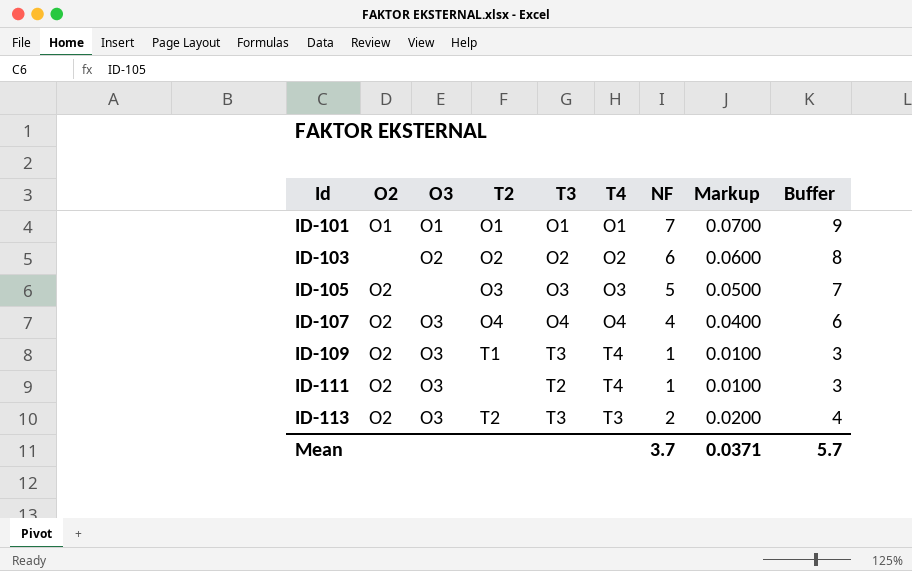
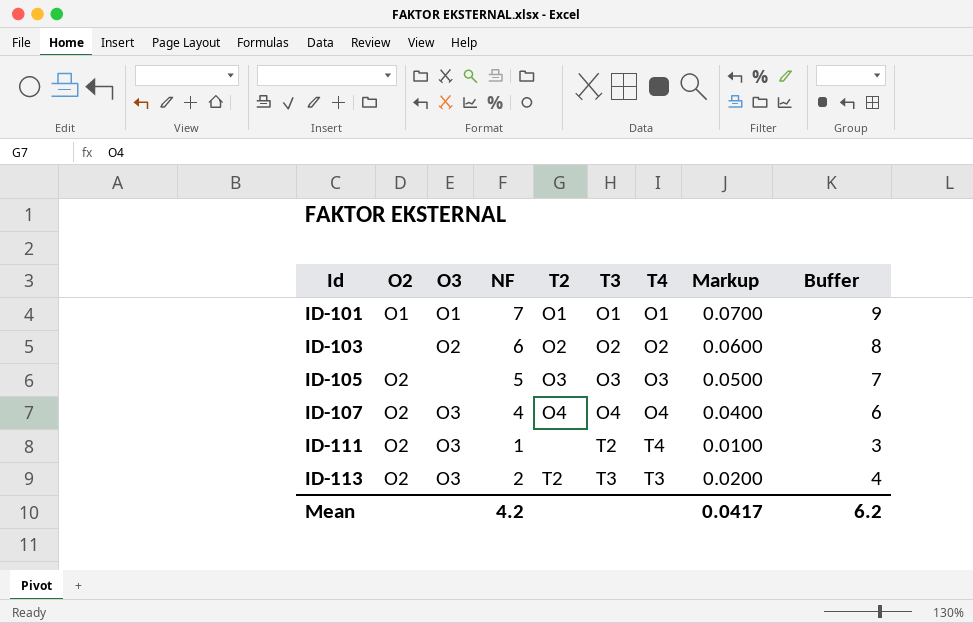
column NF | position: 7 -> 4
row ID-109: O2 | O3 | T1 | T3 | T4 | 1 | 0.0100 | 3 -> none
Mean | NF: 3.7 -> 4.2
Mean | Markup: 0.0371 -> 0.0417
Mean | Buffer: 5.7 -> 6.2

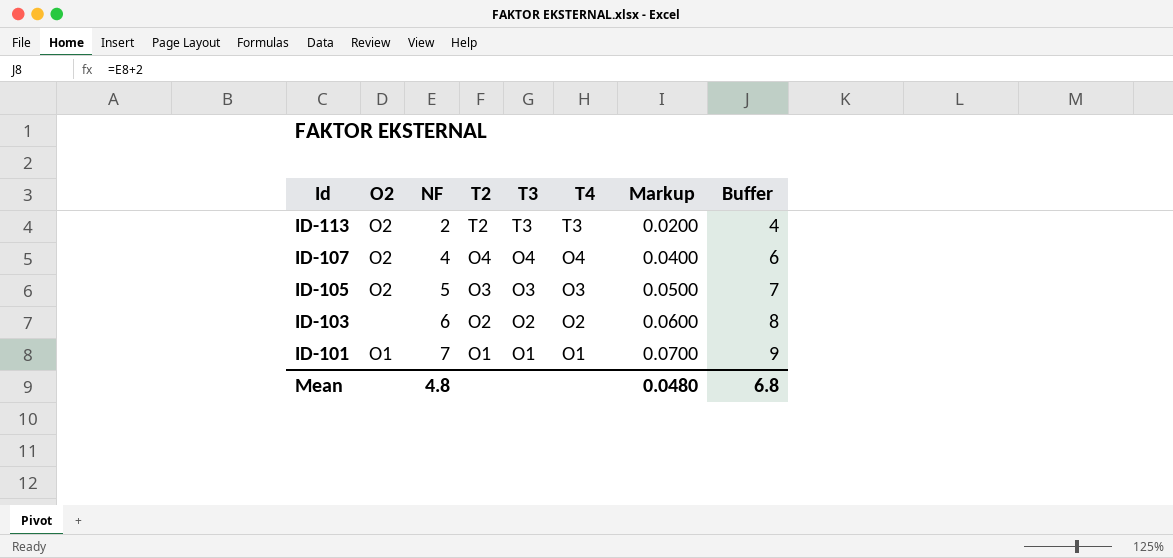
row order: Id ascending -> Id descending
column O3 | position: 3 -> none
row ID-111: O2 | O3 | 1 | none | T2 | T4 | 0.0100 | 3 -> none
Mean | NF: 4.2 -> 4.8
Mean | Markup: 0.0417 -> 0.0480
Mean | Buffer: 6.2 -> 6.8

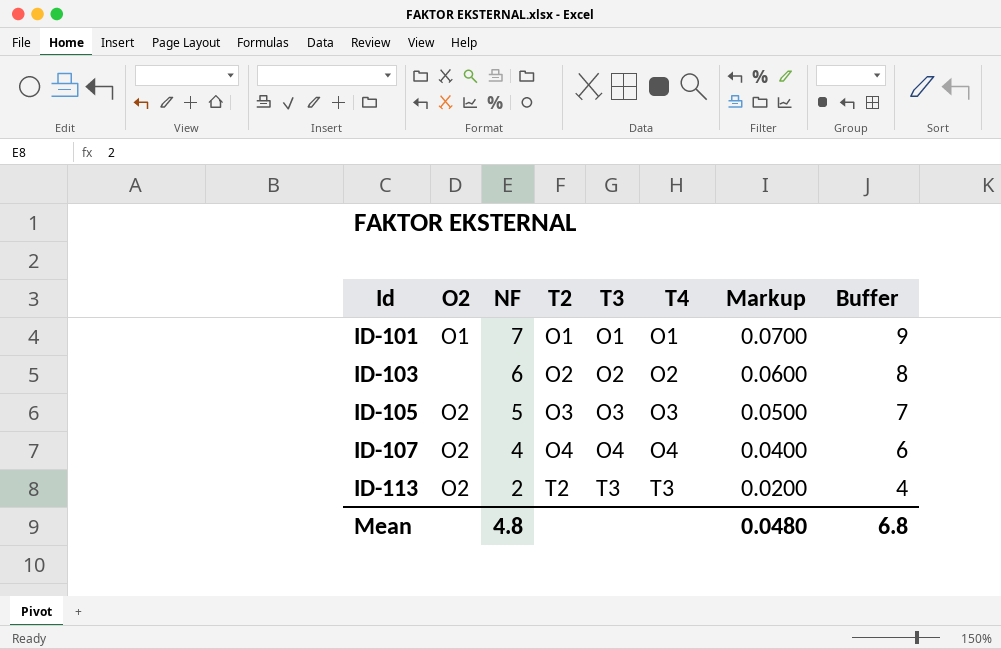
row order: Id descending -> Id ascending

